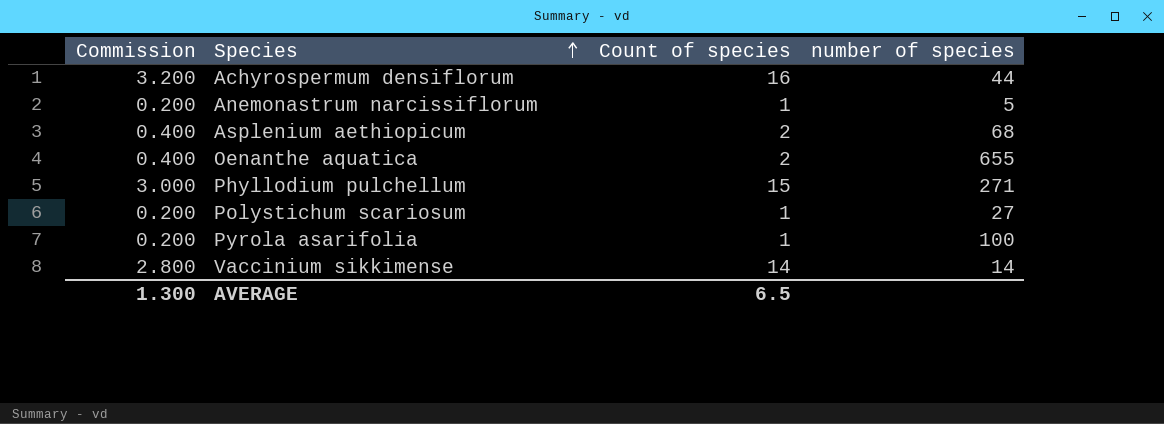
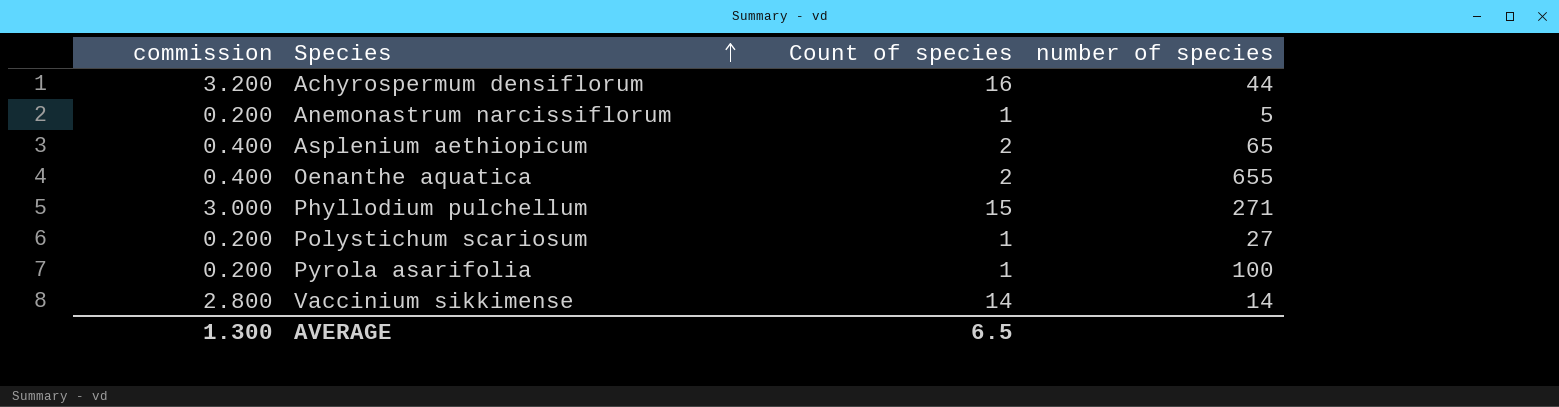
column name: Commission -> commission
Asplenium aethiopicum | number of species: 68 -> 65

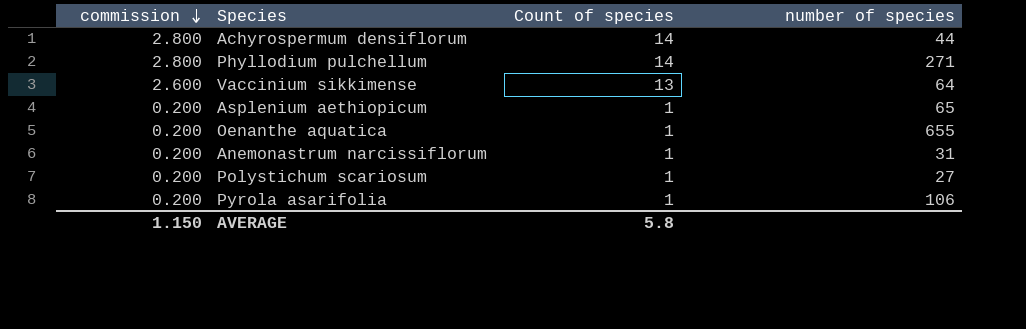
row order: Species ascending -> commission descending
Achyrospermum densiflorum | commission: 3.200 -> 2.800
Achyrospermum densiflorum | Count of species: 16 -> 14
Phyllodium pulchellum | commission: 3.000 -> 2.800
Phyllodium pulchellum | Count of species: 15 -> 14
Vaccinium sikkimense | commission: 2.800 -> 2.600
Vaccinium sikkimense | Count of species: 14 -> 13
Vaccinium sikkimense | number of species: 14 -> 64
Asplenium aethiopicum | commission: 0.400 -> 0.200
Asplenium aethiopicum | Count of species: 2 -> 1
Oenanthe aquatica | commission: 0.400 -> 0.200
Oenanthe aquatica | Count of species: 2 -> 1
Anemonastrum narcissiflorum | number of species: 5 -> 31
Pyrola asarifolia | number of species: 100 -> 106
AVERAGE | commission: 1.300 -> 1.150
AVERAGE | Count of species: 6.5 -> 5.8

